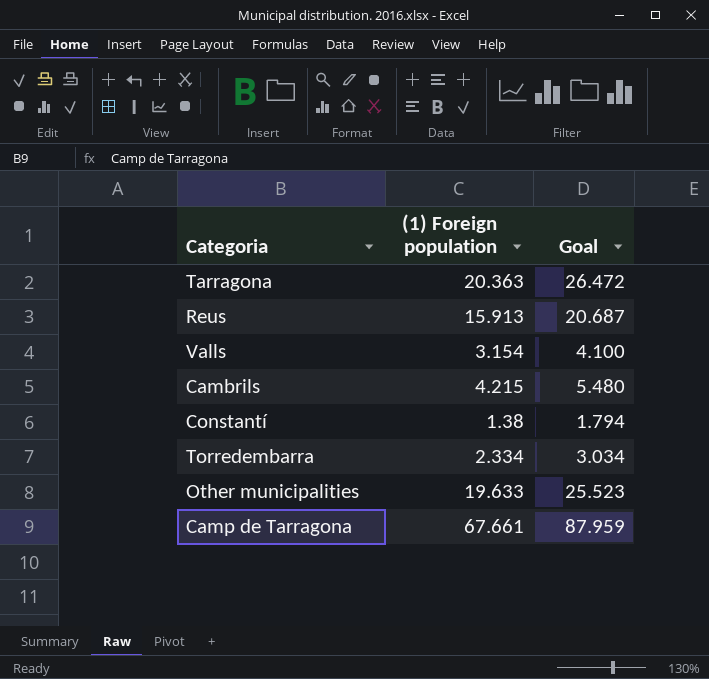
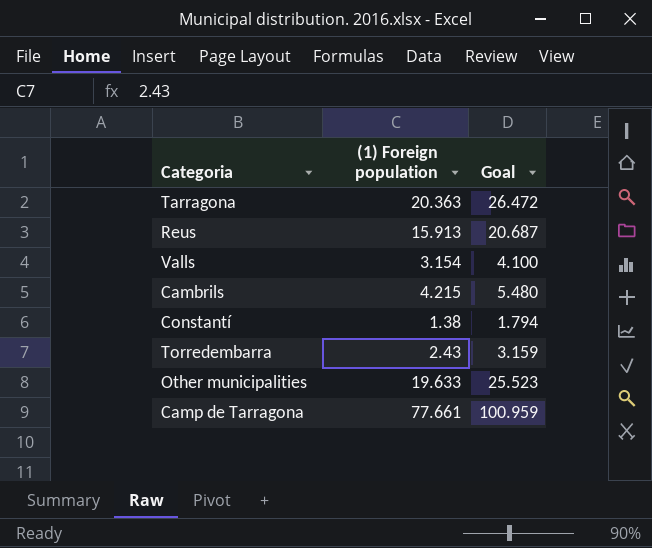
Torredembarra | (1) Foreign population: 2.334 -> 2.43
Torredembarra | Goal: 3.034 -> 3.159
Camp de Tarragona | (1) Foreign population: 67.661 -> 77.661
Camp de Tarragona | Goal: 87.959 -> 100.959

